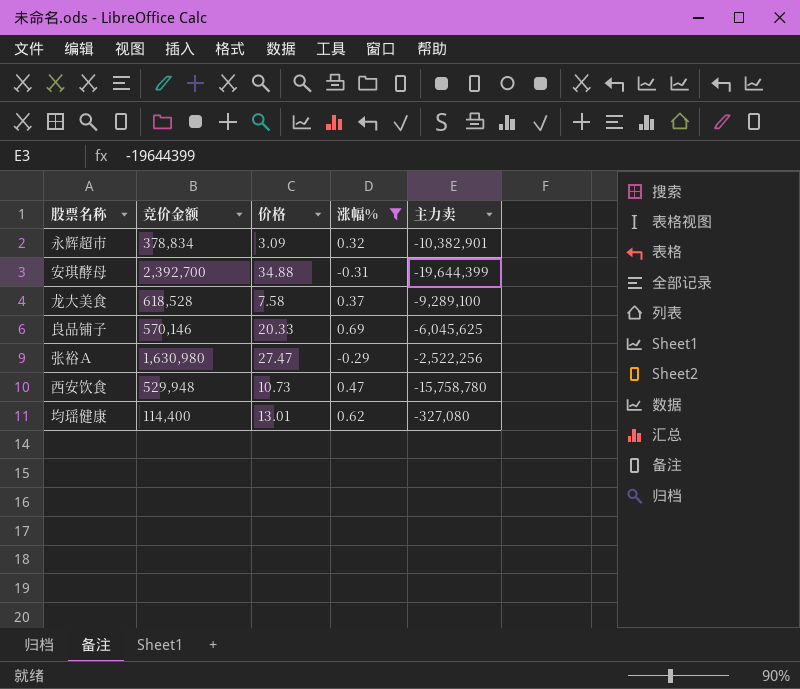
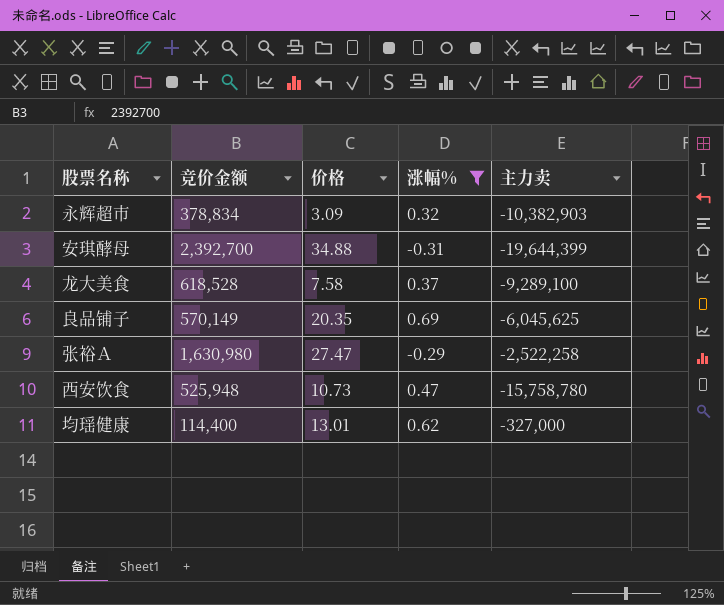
永辉超市 | 主力卖: -10,382,901 -> -10,382,903
良品铺子 | 竞价金额: 570,146 -> 570,149
良品铺子 | 价格: 20.33 -> 20.35
张裕Ａ | 主力卖: -2,522,256 -> -2,522,258
西安饮食 | 竞价金额: 529,948 -> 525,948
均瑶健康 | 主力卖: -327,080 -> -327,000

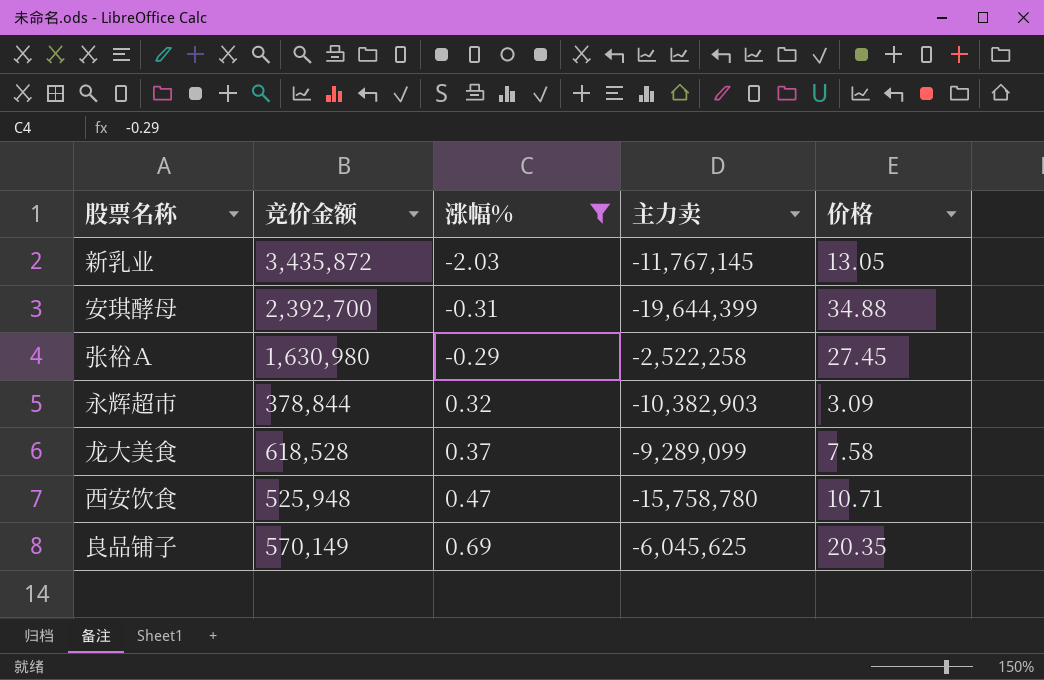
row order: none -> 涨幅% ascending
column 价格 | position: 3 -> 5
row 均瑶健康: 114,400 | 13.01 | 0.62 | -327,000 -> none
row 新乳业: none -> 3,435,872 | -2.03 | -11,767,145 | 13.05
张裕Ａ | 价格: 27.47 -> 27.45
永辉超市 | 竞价金额: 378,834 -> 378,844
龙大美食 | 主力卖: -9,289,100 -> -9,289,099
西安饮食 | 价格: 10.73 -> 10.71

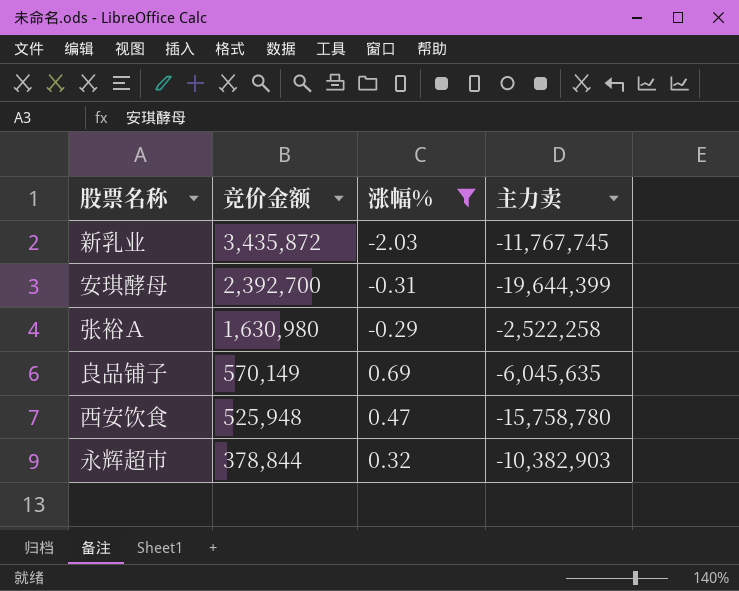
row order: 涨幅% ascending -> 竞价金额 descending
column 价格 | position: 5 -> none
row 龙大美食: 618,528 | 0.37 | -9,289,099 | 7.58 -> none
新乳业 | 主力卖: -11,767,145 -> -11,767,745
良品铺子 | 主力卖: -6,045,625 -> -6,045,635

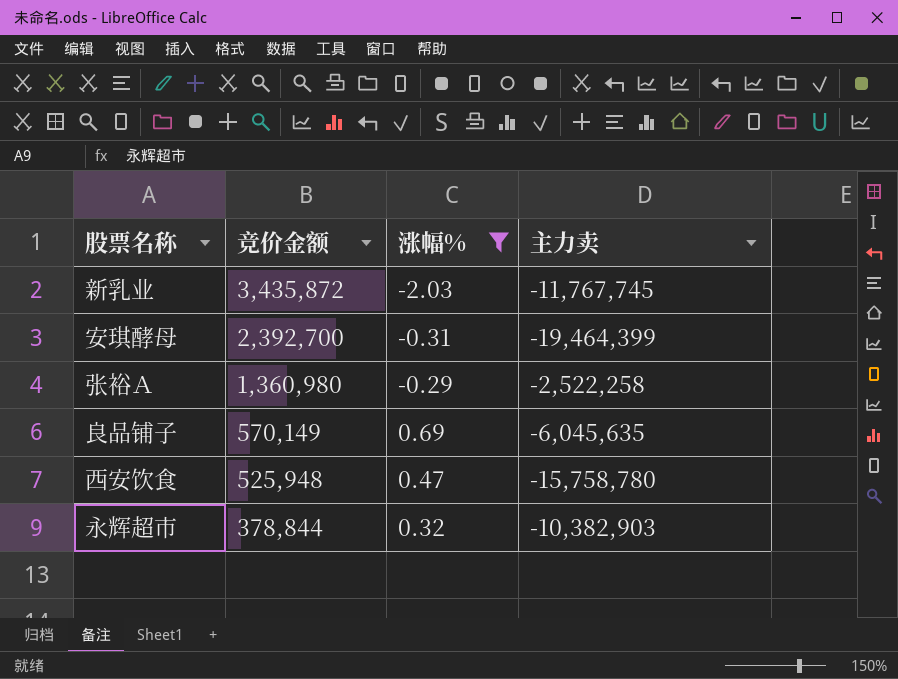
安琪酵母 | 主力卖: -19,644,399 -> -19,464,399
张裕Ａ | 竞价金额: 1,630,980 -> 1,360,980

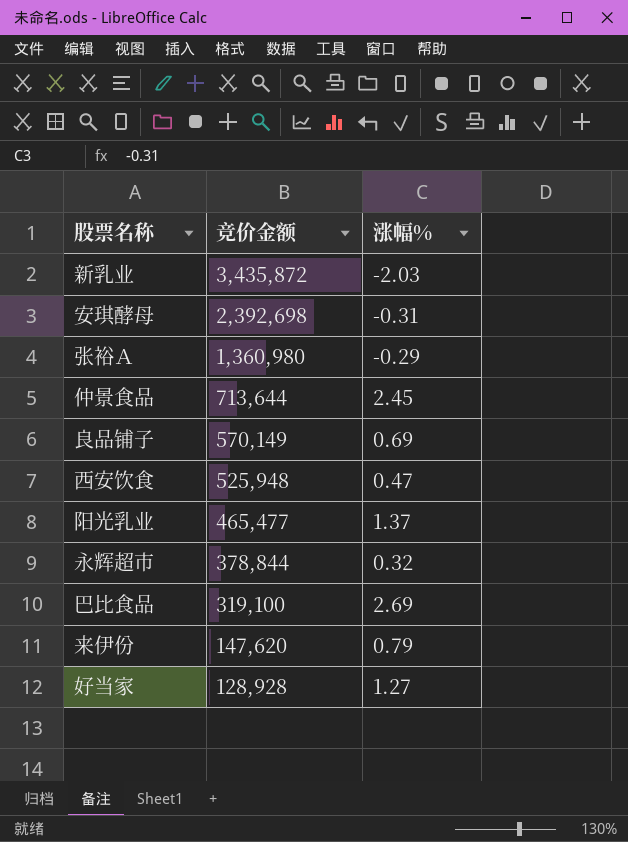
filter: 涨幅% <= 0.69 -> none
column 主力卖 | position: 4 -> none
安琪酵母 | 竞价金额: 2,392,700 -> 2,392,698

